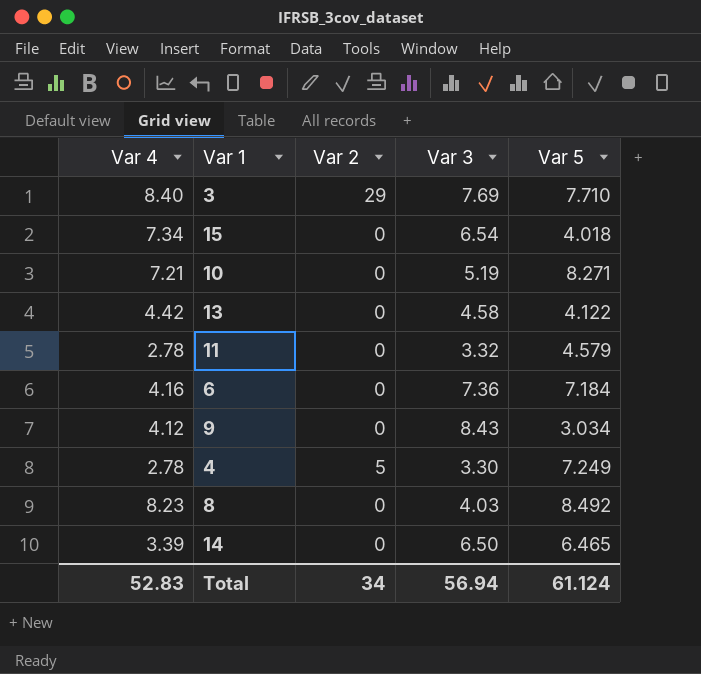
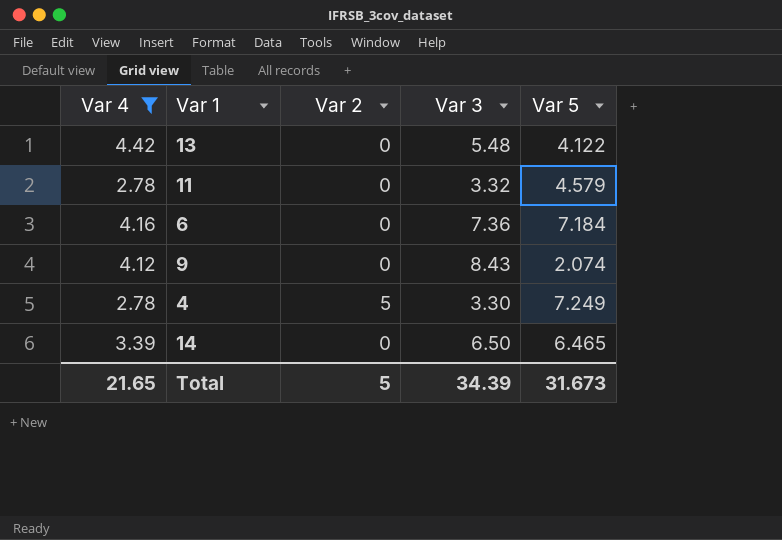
filter: none -> Var 4 <= 4.42
13 | Var 3: 4.58 -> 5.48
9 | Var 5: 3.034 -> 2.074
Total | Var 4: 52.83 -> 21.65
Total | Var 2: 34 -> 5
Total | Var 3: 56.94 -> 34.39
Total | Var 5: 61.124 -> 31.673

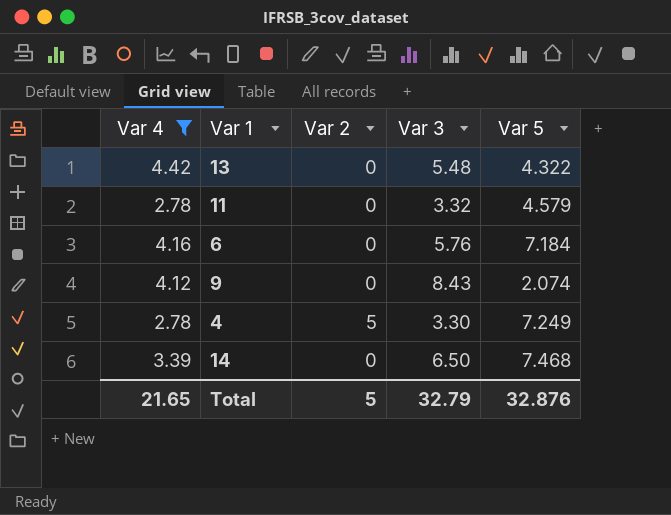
13 | Var 5: 4.122 -> 4.322
6 | Var 3: 7.36 -> 5.76
14 | Var 5: 6.465 -> 7.468
Total | Var 3: 34.39 -> 32.79
Total | Var 5: 31.673 -> 32.876

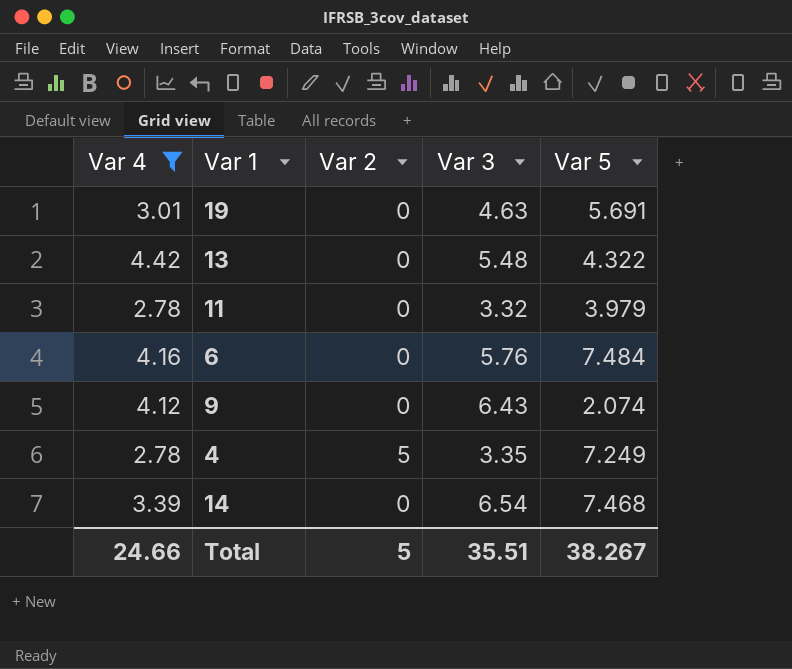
row 19: none -> 3.01 | 0 | 4.63 | 5.691
11 | Var 5: 4.579 -> 3.979
6 | Var 5: 7.184 -> 7.484
9 | Var 3: 8.43 -> 6.43
4 | Var 3: 3.30 -> 3.35
14 | Var 3: 6.50 -> 6.54
Total | Var 4: 21.65 -> 24.66
Total | Var 3: 32.79 -> 35.51
Total | Var 5: 32.876 -> 38.267

